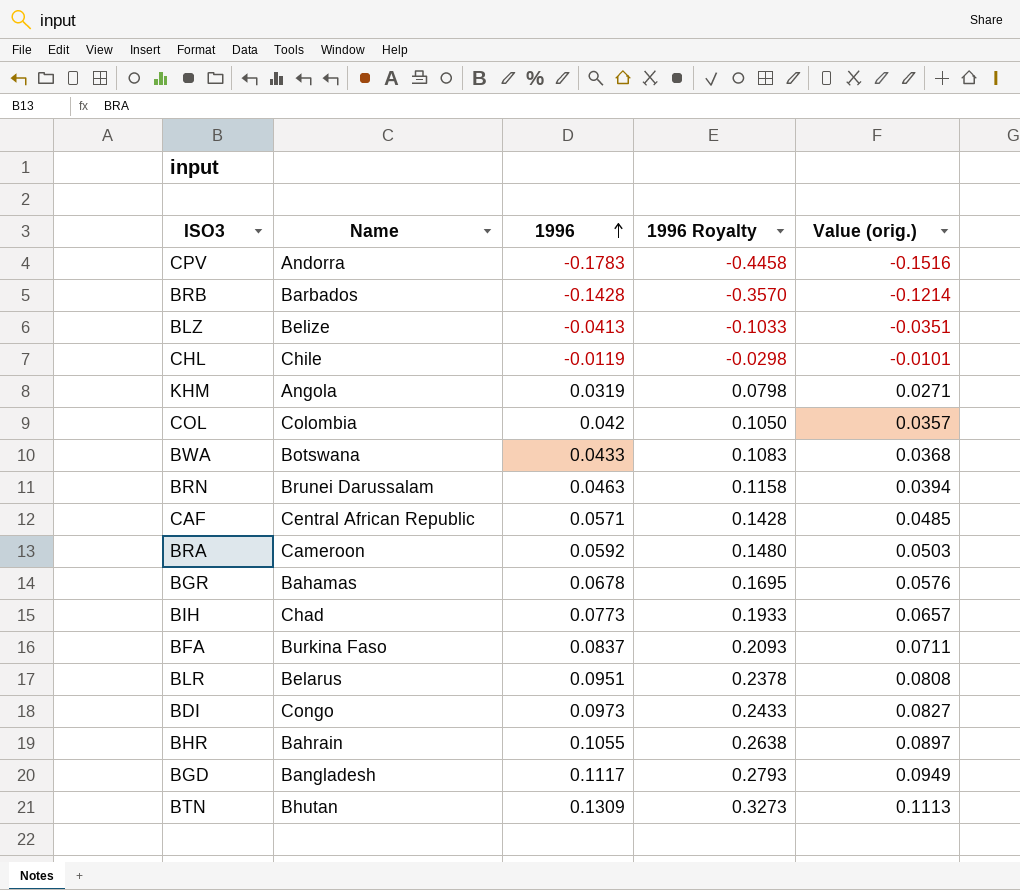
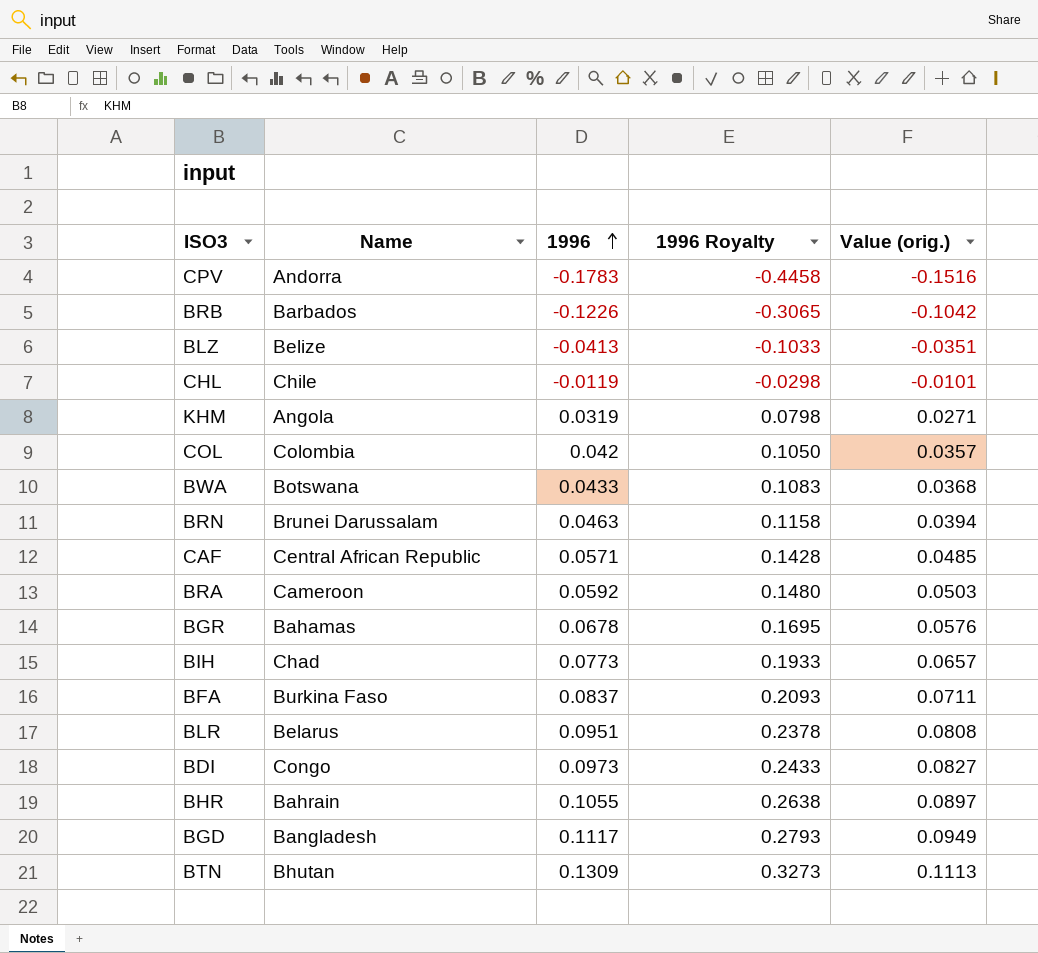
BRB | 1996: -0.1428 -> -0.1226
BRB | 1996 Royalty: -0.3570 -> -0.3065
BRB | Value (orig.): -0.1214 -> -0.1042

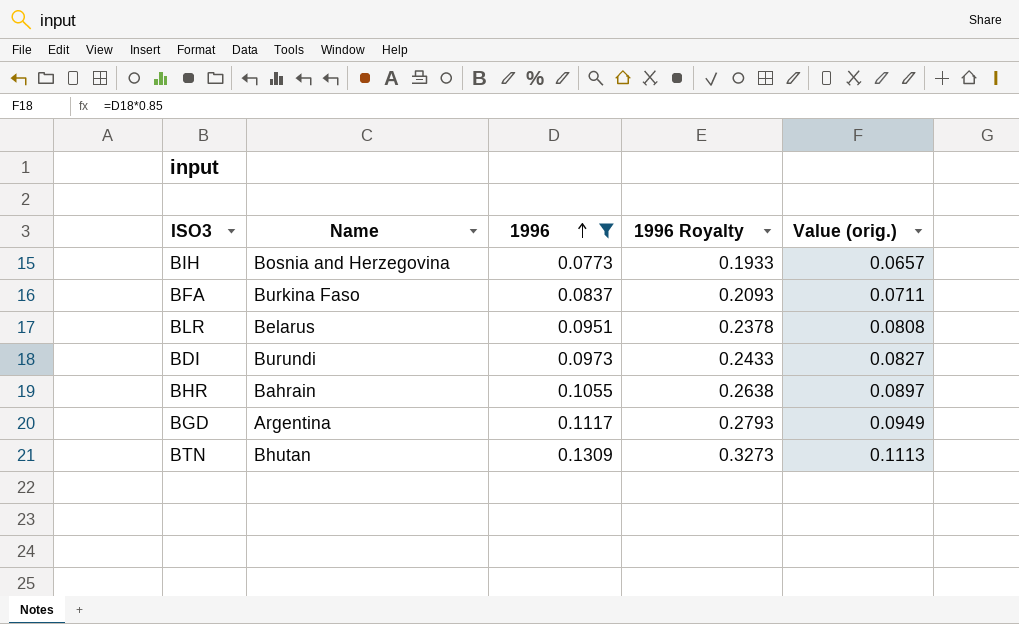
filter: none -> 1996 >= 0.0773
BIH | Name: Chad -> Bosnia and Herzegovina
BDI | Name: Congo -> Burundi
BGD | Name: Bangladesh -> Argentina

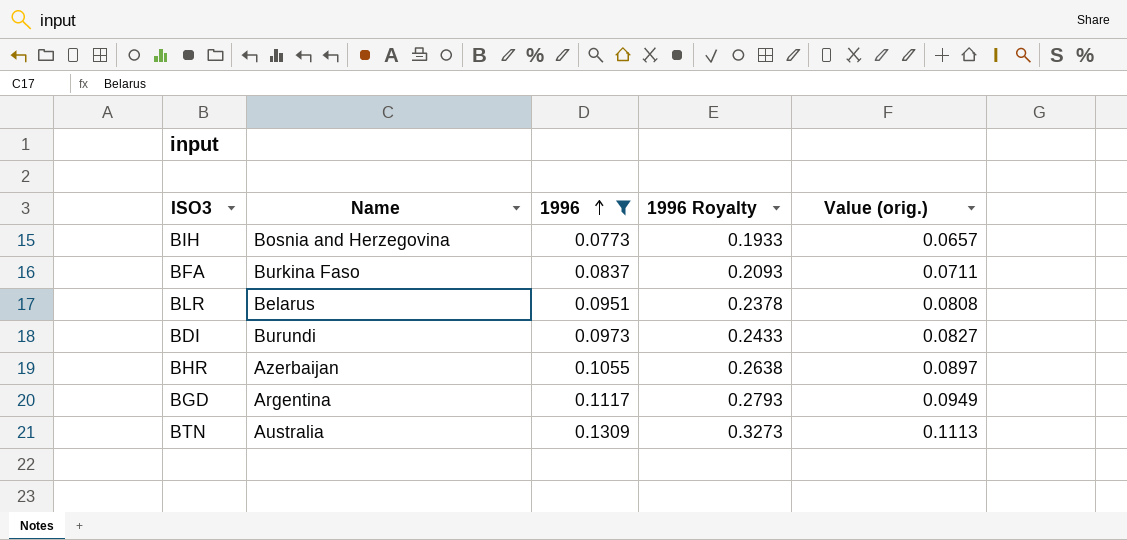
BHR | Name: Bahrain -> Azerbaijan
BTN | Name: Bhutan -> Australia

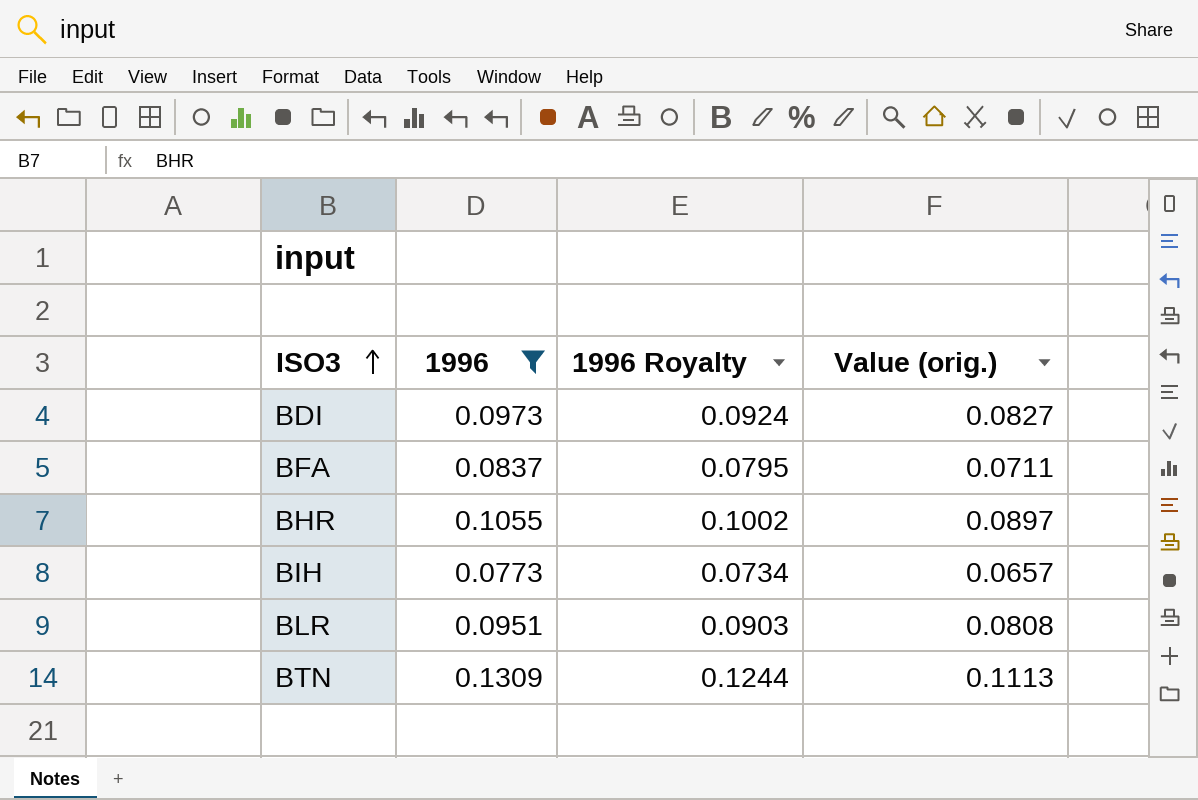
row order: 1996 ascending -> ISO3 ascending
column Name | position: 2 -> none
column 1996 Royalty | formula: [1996] * 2.5 -> [1996] * 0.95
row BGD: Argentina | 0.1117 | 0.2793 | 0.0949 -> none

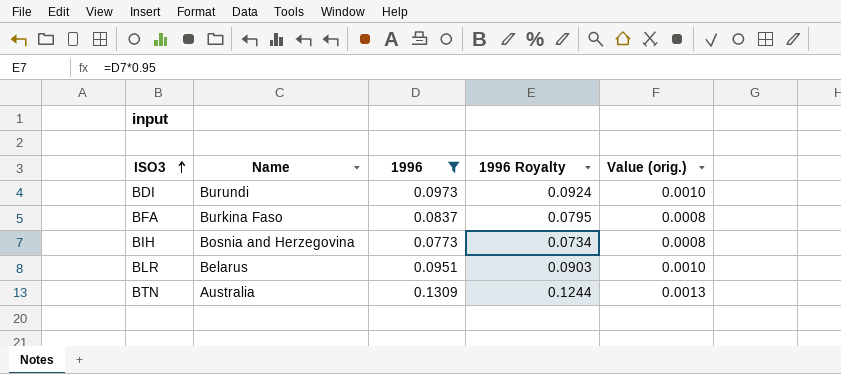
column Name | position: none -> 2
column Value (orig.) | formula: [1996] * 0.85 -> [1996] * 0.01
row BHR: 0.1055 | 0.1002 | 0.0897 -> none

